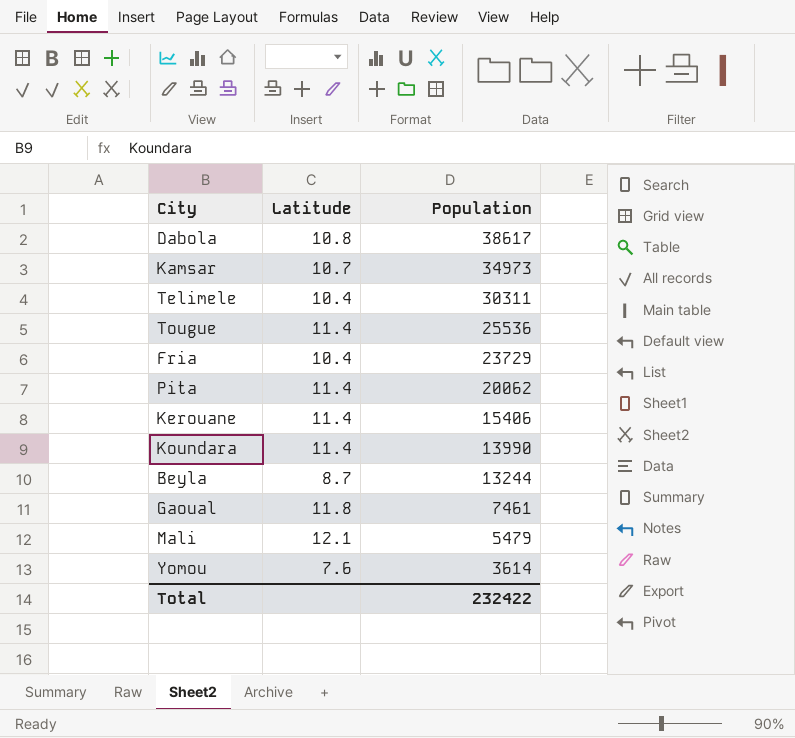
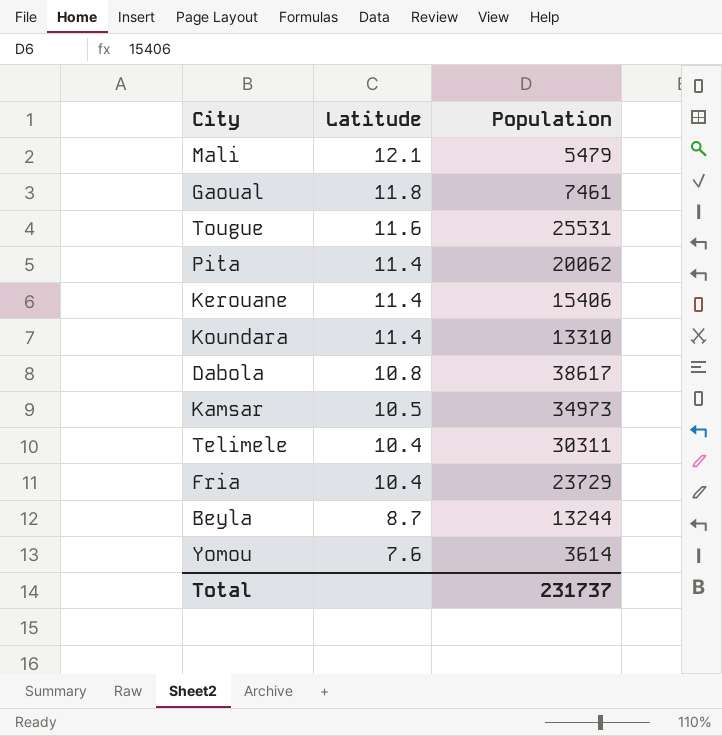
row order: Population descending -> Latitude descending
Tougue | Latitude: 11.4 -> 11.6
Tougue | Population: 25536 -> 25531
Koundara | Population: 13990 -> 13310
Kamsar | Latitude: 10.7 -> 10.5
Total | Population: 232422 -> 231737

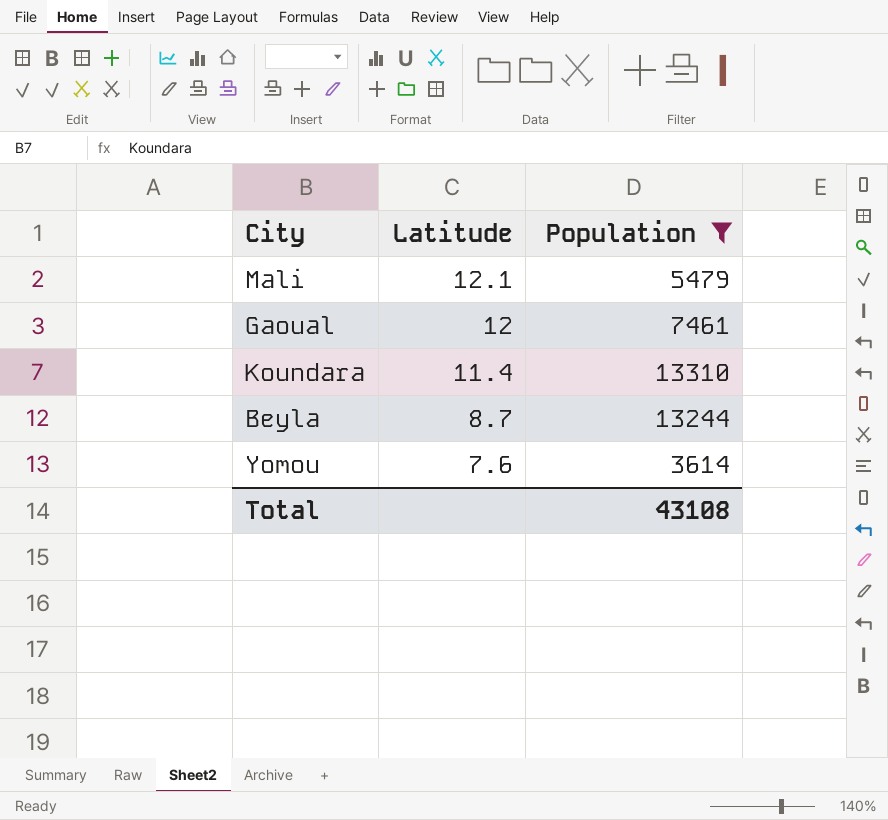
filter: none -> Population <= 13310
Gaoual | Latitude: 11.8 -> 12
Total | Population: 231737 -> 43108

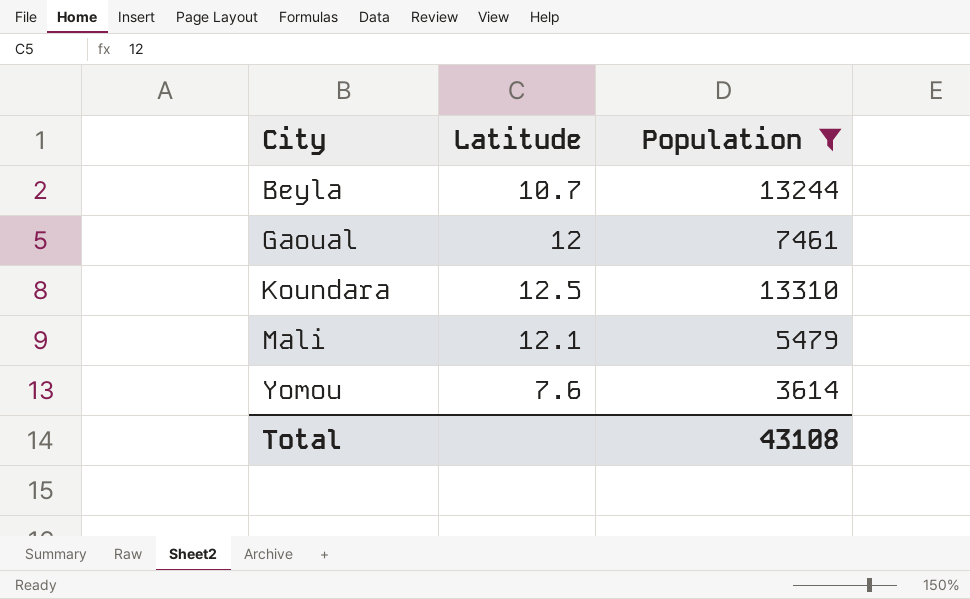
row order: Latitude descending -> City ascending
Beyla | Latitude: 8.7 -> 10.7
Koundara | Latitude: 11.4 -> 12.5

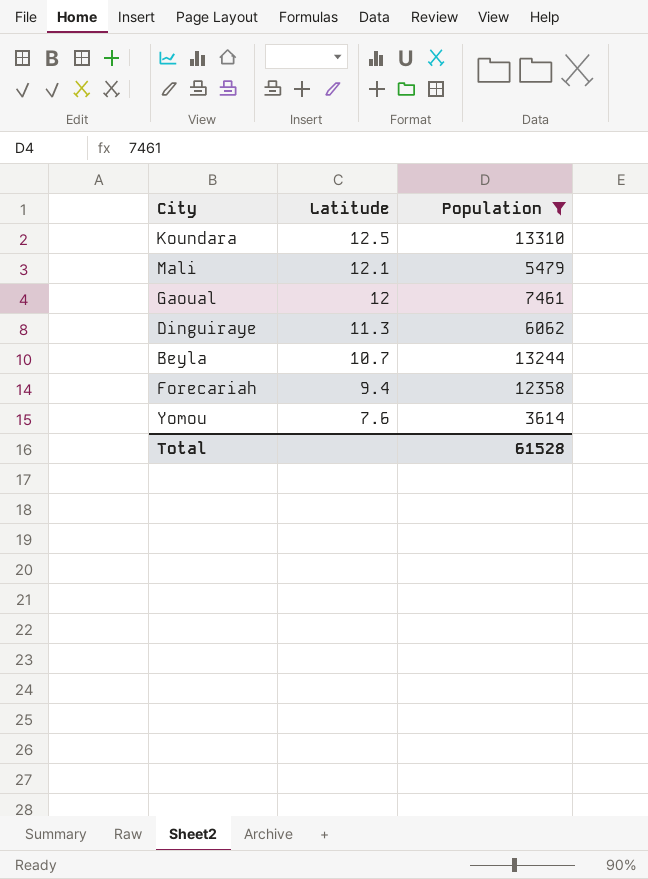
row order: City ascending -> Latitude descending
row Dinguiraye: none -> 11.3 | 6062
row Forecariah: none -> 9.4 | 12358
Total | Population: 43108 -> 61528

